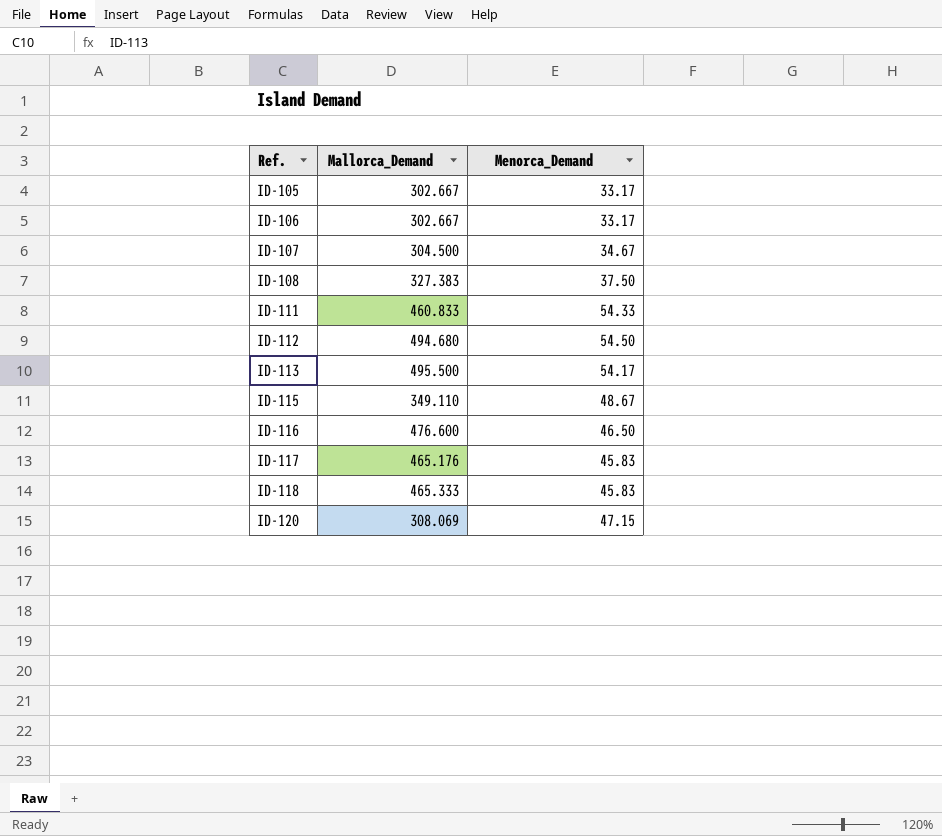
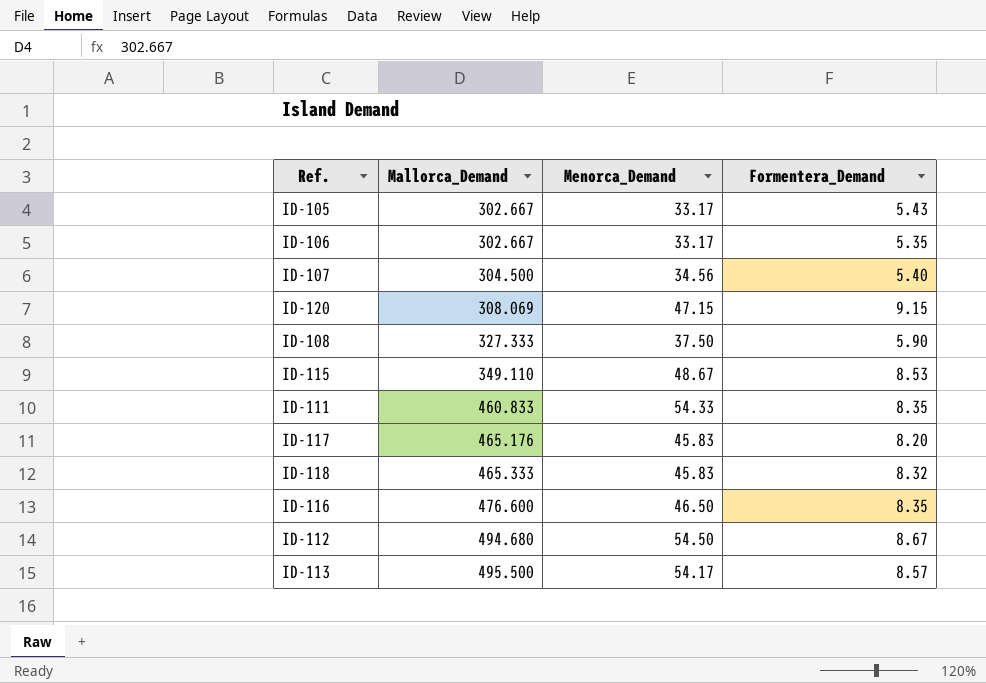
row order: Ref. ascending -> Mallorca_Demand ascending
column Formentera_Demand | position: none -> 4
ID-107 | Menorca_Demand: 34.67 -> 34.56
ID-108 | Mallorca_Demand: 327.383 -> 327.333

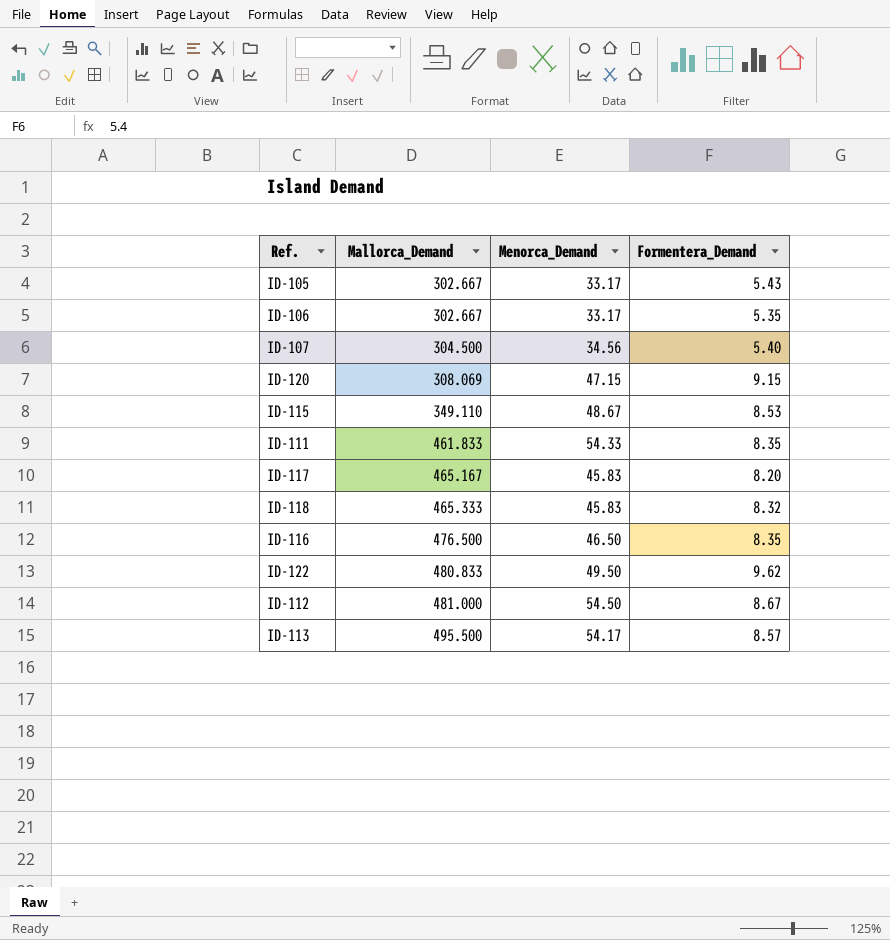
row ID-108: 327.333 | 37.50 | 5.90 -> none
ID-111 | Mallorca_Demand: 460.833 -> 461.833
ID-117 | Mallorca_Demand: 465.176 -> 465.167
ID-116 | Mallorca_Demand: 476.600 -> 476.500
row ID-122: none -> 480.833 | 49.50 | 9.62
ID-112 | Mallorca_Demand: 494.680 -> 481.000

